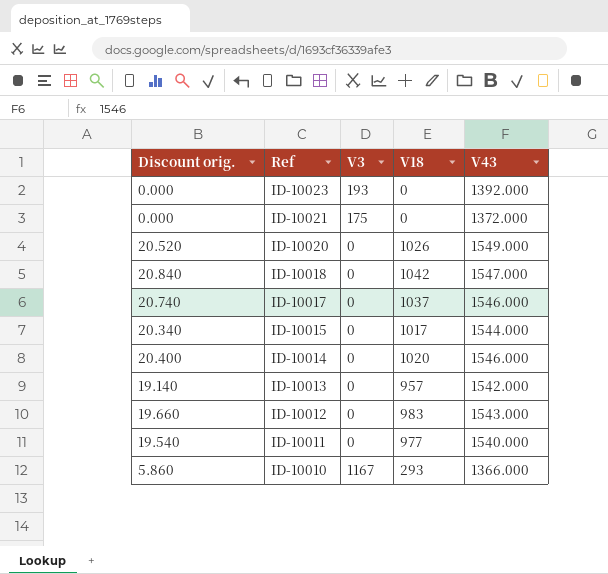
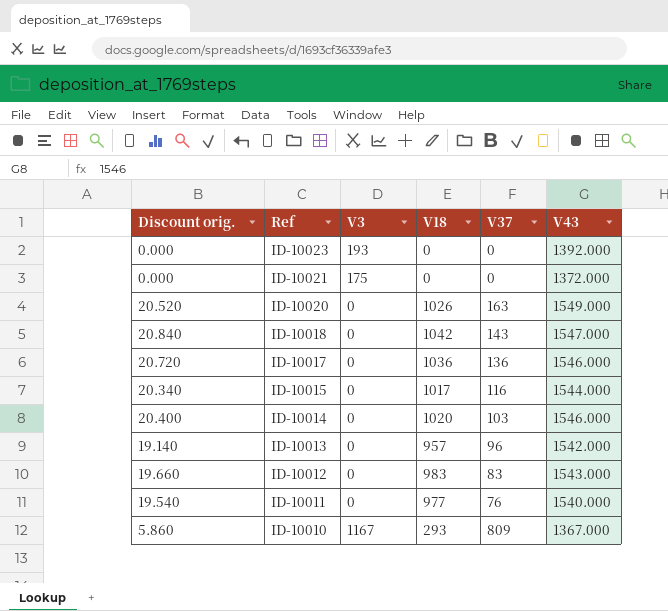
column V37 | position: none -> 5
ID-10017 | Discount orig.: 20.740 -> 20.720
ID-10017 | V18: 1037 -> 1036
ID-10010 | V43: 1366.000 -> 1367.000

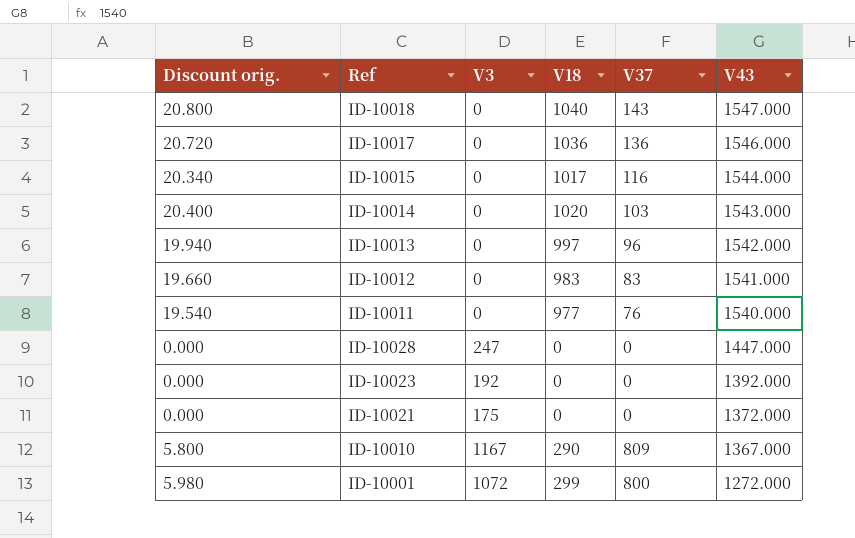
row order: Ref descending -> V43 descending
row ID-10020: 20.520 | 0 | 1026 | 163 | 1549.000 -> none
ID-10018 | Discount orig.: 20.840 -> 20.800
ID-10018 | V18: 1042 -> 1040
ID-10014 | V43: 1546.000 -> 1543.000
ID-10013 | Discount orig.: 19.140 -> 19.940
ID-10013 | V18: 957 -> 997
ID-10012 | V43: 1543.000 -> 1541.000
row ID-10028: none -> 0.000 | 247 | 0 | 0 | 1447.000
ID-10023 | V3: 193 -> 192
ID-10010 | Discount orig.: 5.860 -> 5.800
ID-10010 | V18: 293 -> 290
row ID-10001: none -> 5.980 | 1072 | 299 | 800 | 1272.000

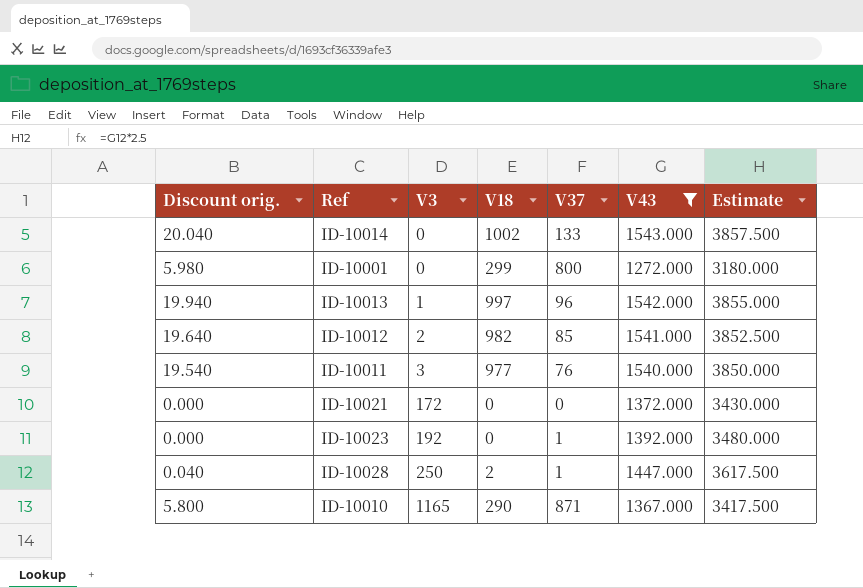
filter: none -> V43 <= 1543.000
row order: V43 descending -> V3 ascending
column Estimate | formula: none -> [V43] * 2.5
ID-10014 | Discount orig.: 20.400 -> 20.040
ID-10014 | V18: 1020 -> 1002
ID-10014 | V37: 103 -> 133
ID-10001 | V3: 1072 -> 0
ID-10013 | V3: 0 -> 1
ID-10012 | Discount orig.: 19.660 -> 19.640
ID-10012 | V3: 0 -> 2
ID-10012 | V18: 983 -> 982
ID-10012 | V37: 83 -> 85
ID-10011 | V3: 0 -> 3
ID-10021 | V3: 175 -> 172
ID-10023 | V37: 0 -> 1
ID-10028 | Discount orig.: 0.000 -> 0.040
ID-10028 | V3: 247 -> 250
ID-10028 | V18: 0 -> 2
ID-10028 | V37: 0 -> 1
ID-10010 | V3: 1167 -> 1165
ID-10010 | V37: 809 -> 871

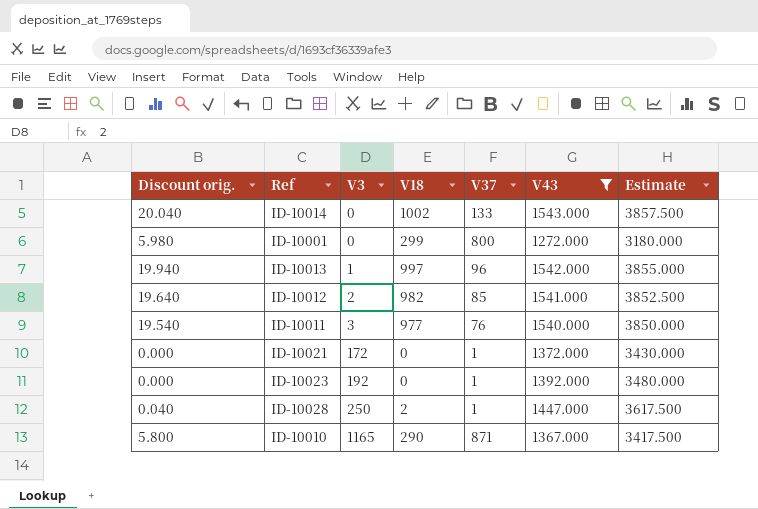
ID-10021 | V37: 0 -> 1

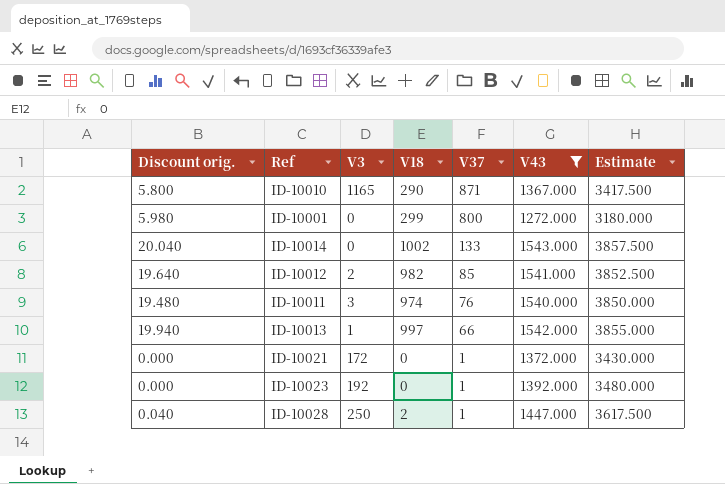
row order: V3 ascending -> V37 descending
ID-10011 | Discount orig.: 19.540 -> 19.480
ID-10011 | V18: 977 -> 974
ID-10013 | V37: 96 -> 66

